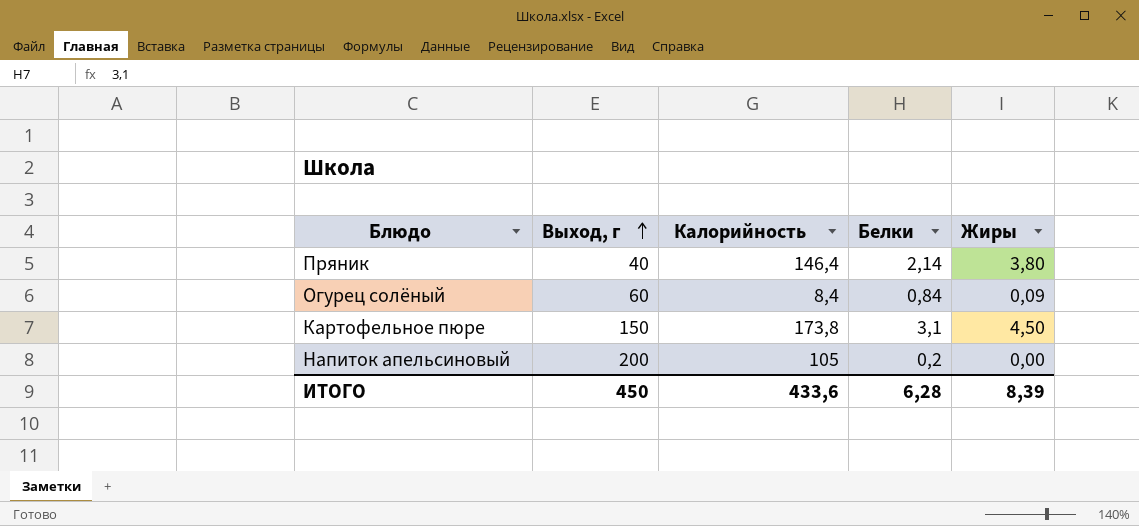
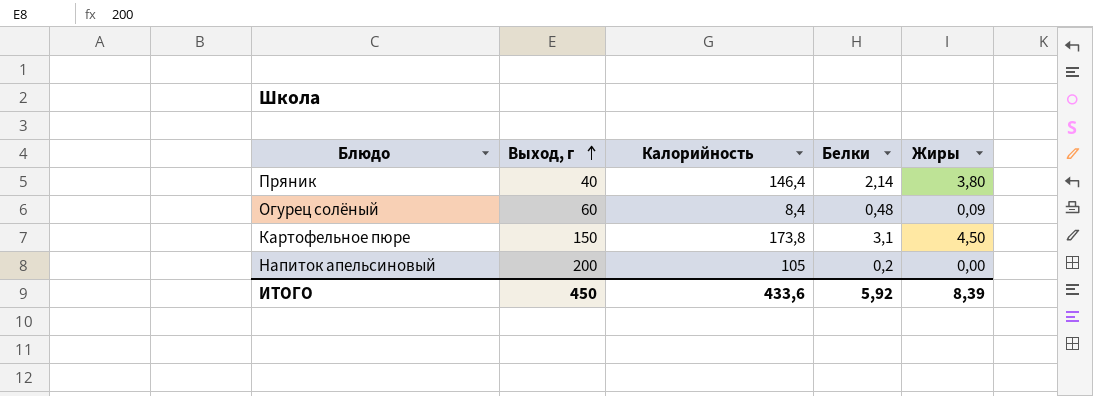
Огурец солёный | Белки: 0,84 -> 0,48
ИТОГО | Белки: 6,28 -> 5,92

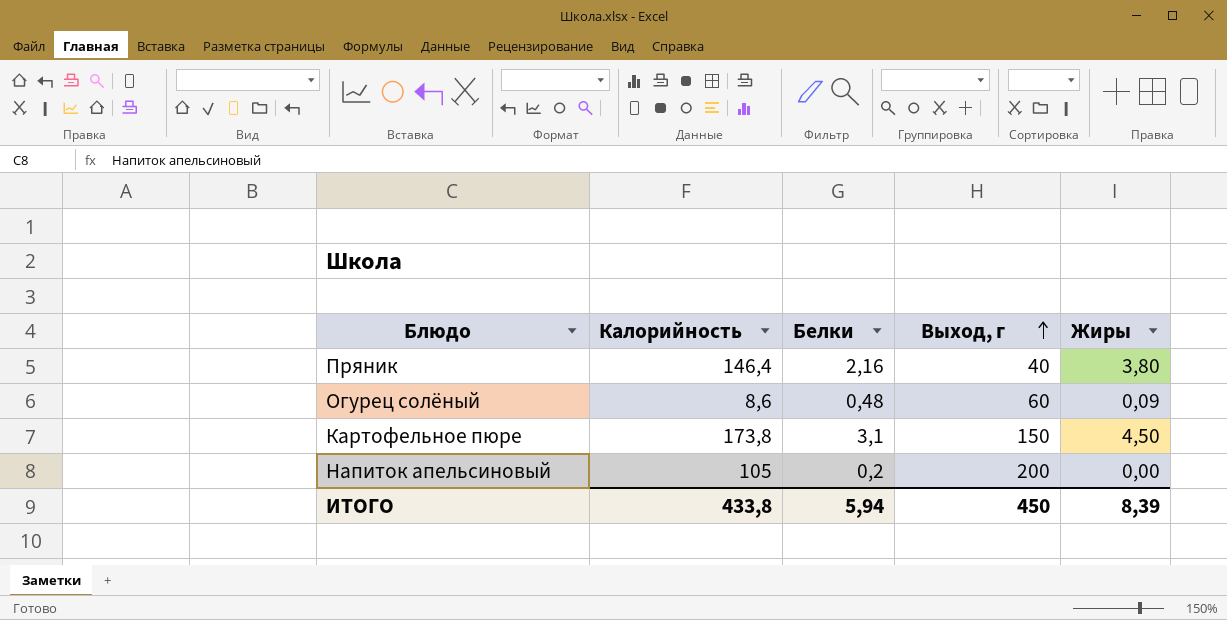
column Выход, г | position: 2 -> 4
Пряник | Белки: 2,14 -> 2,16
Огурец солёный | Калорийность: 8,4 -> 8,6
ИТОГО | Калорийность: 433,6 -> 433,8
ИТОГО | Белки: 5,92 -> 5,94

